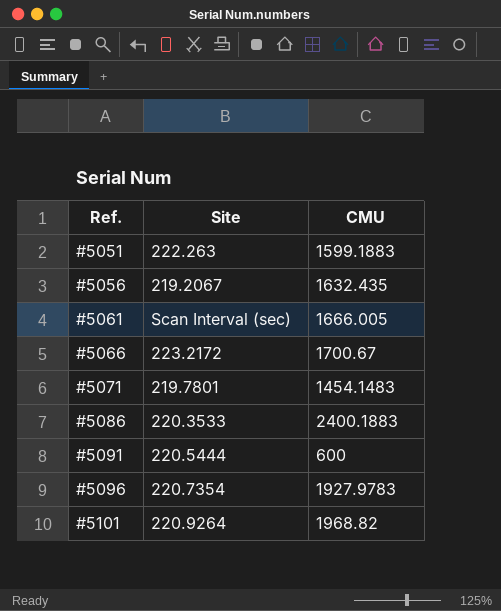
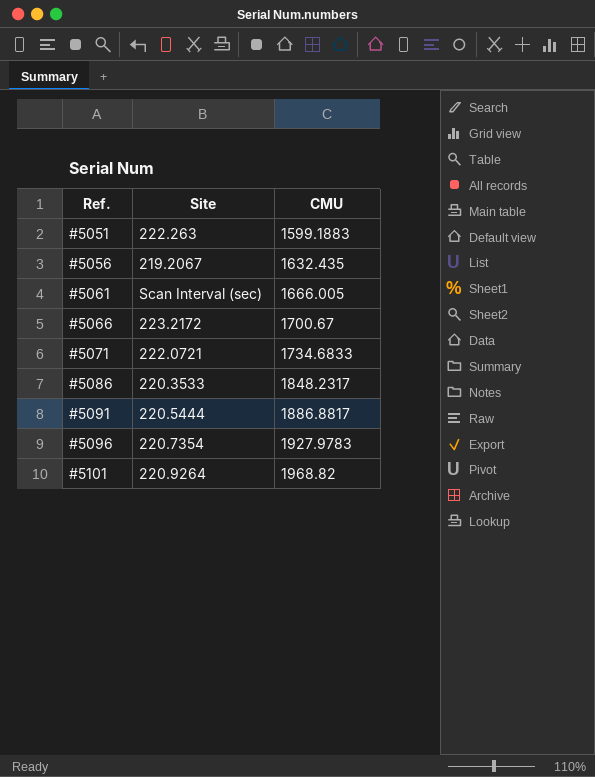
#5071 | Site: 219.7801 -> 222.0721
#5071 | CMU: 1454.1483 -> 1734.6833
#5086 | CMU: 2400.1883 -> 1848.2317
#5091 | CMU: 600 -> 1886.8817

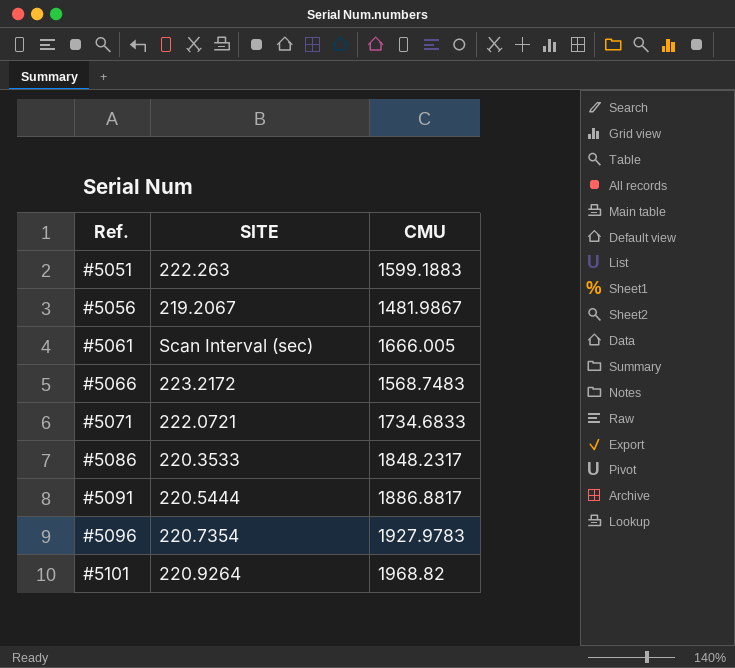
column name: Site -> SITE
#5056 | CMU: 1632.435 -> 1481.9867
#5066 | CMU: 1700.67 -> 1568.7483

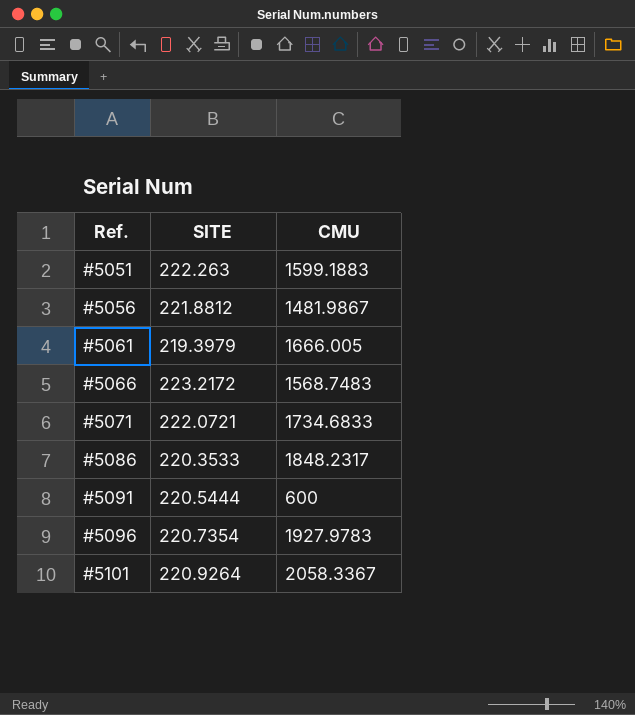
#5056 | SITE: 219.2067 -> 221.8812
#5061 | SITE: Scan Interval (sec) -> 219.3979
#5091 | CMU: 1886.8817 -> 600
#5101 | CMU: 1968.82 -> 2058.3367

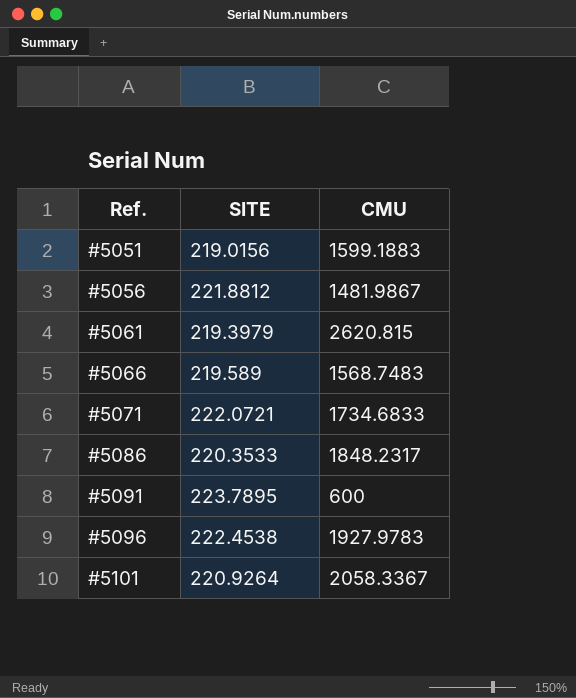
#5051 | SITE: 222.263 -> 219.0156
#5061 | CMU: 1666.005 -> 2620.815
#5066 | SITE: 223.2172 -> 219.589
#5091 | SITE: 220.5444 -> 223.7895
#5096 | SITE: 220.7354 -> 222.4538

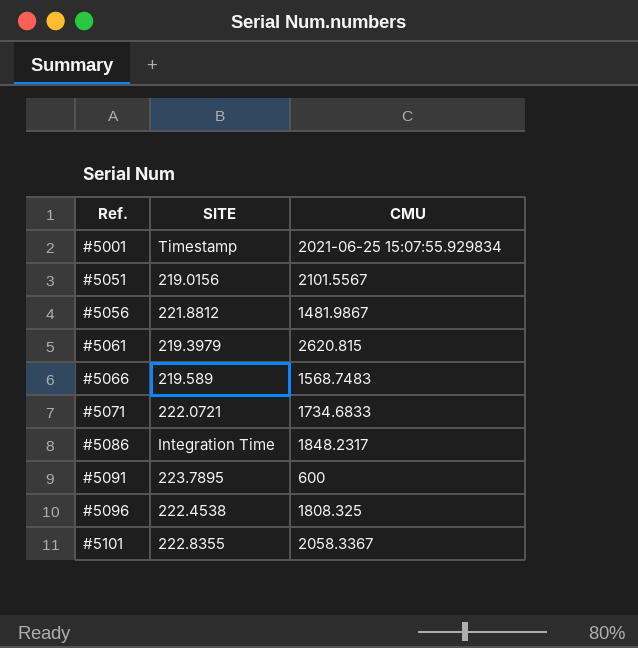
row #5001: none -> Timestamp | 2021-06-25 15:07:55.929834
#5051 | CMU: 1599.1883 -> 2101.5567
#5086 | SITE: 220.3533 -> Integration Time
#5096 | CMU: 1927.9783 -> 1808.325
#5101 | SITE: 220.9264 -> 222.8355

